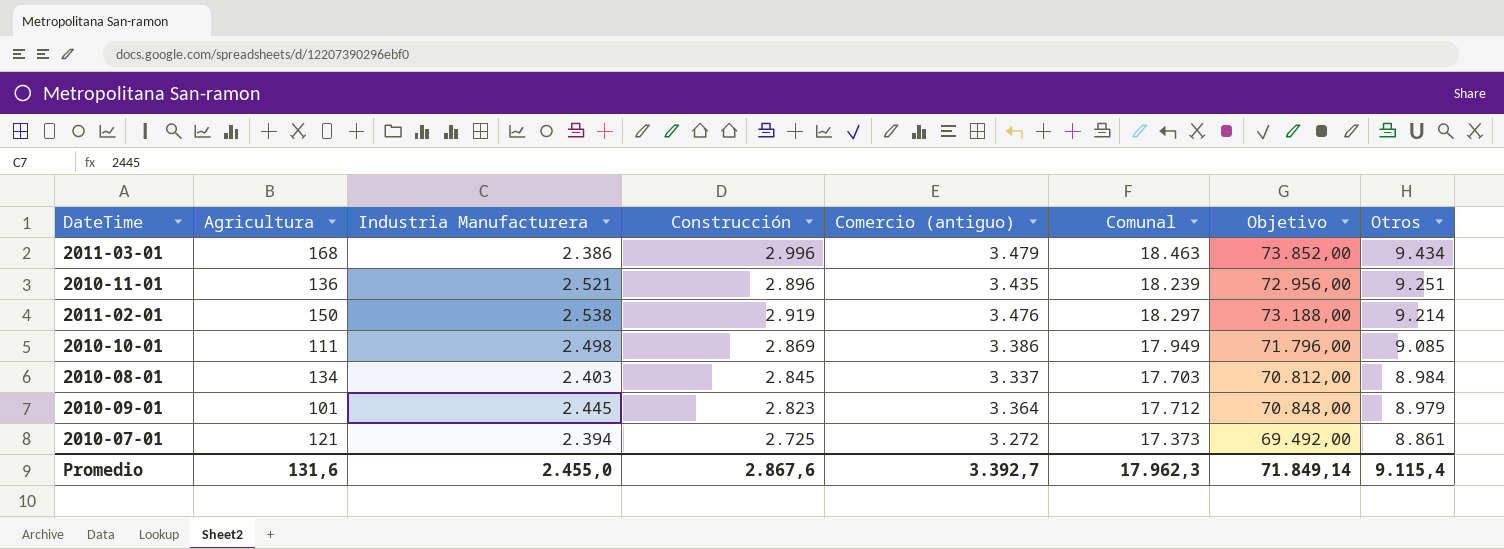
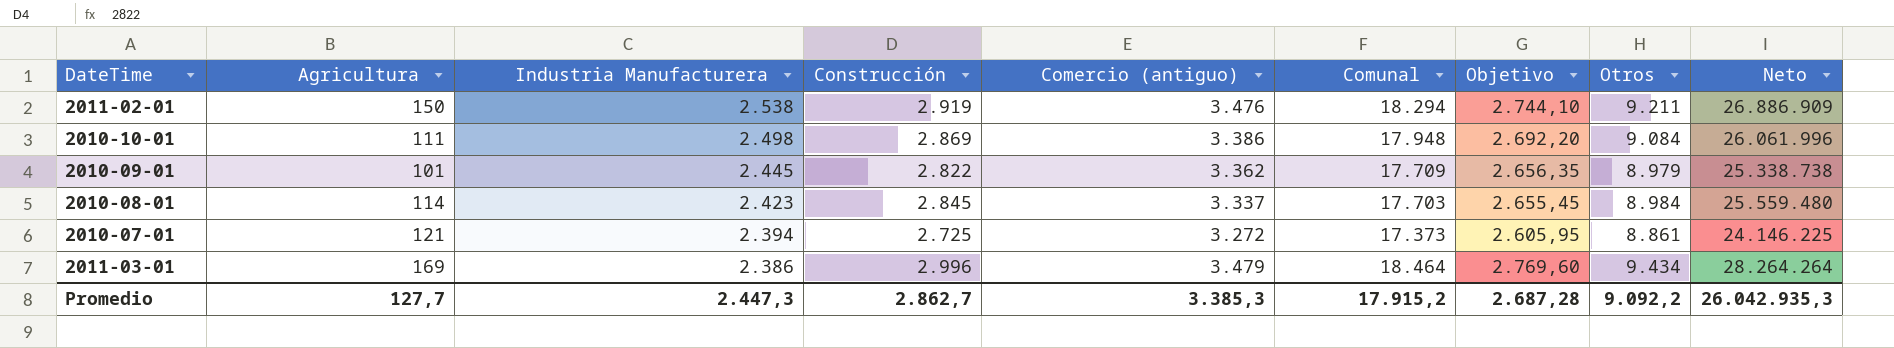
row order: Otros descending -> Industria Manufacturera descending
column Objetivo | formula: [Comunal] * 4 -> [Comunal] * 0,15
column Neto | formula: none -> [Construcción] * [Otros]
row 2010-11-01: 136 | 2.521 | 2.896 | 3.435 | 18.239 | 72.956,00 | 9.251 -> none
2011-02-01 | Comunal: 18.297 -> 18.294
2011-02-01 | Otros: 9.214 -> 9.211
2010-10-01 | Comunal: 17.949 -> 17.948
2010-10-01 | Otros: 9.085 -> 9.084
2010-09-01 | Construcción: 2.823 -> 2.822
2010-09-01 | Comercio (antiguo): 3.364 -> 3.362
2010-09-01 | Comunal: 17.712 -> 17.709
2010-08-01 | Agricultura: 134 -> 114
2010-08-01 | Industria Manufacturera: 2.403 -> 2.423
2011-03-01 | Agricultura: 168 -> 169
2011-03-01 | Comunal: 18.463 -> 18.464
Promedio | Agricultura: 131,6 -> 127,7
Promedio | Industria Manufacturera: 2.455,0 -> 2.447,3
Promedio | Construcción: 2.867,6 -> 2.862,7
Promedio | Comercio (antiguo): 3.392,7 -> 3.385,3
Promedio | Comunal: 17.962,3 -> 17.915,2
Promedio | Objetivo: 71.849,14 -> 2.687,28
Promedio | Otros: 9.115,4 -> 9.092,2

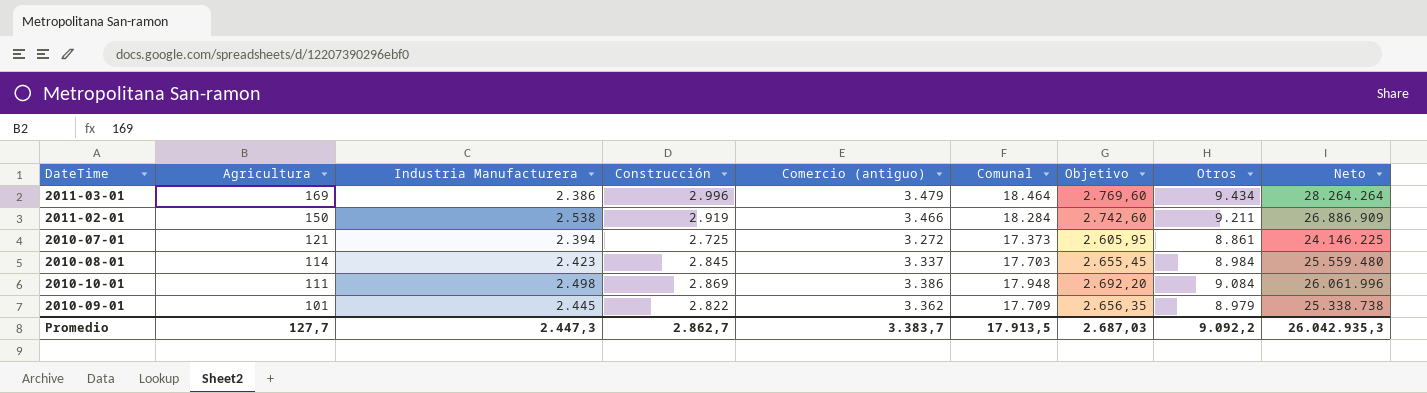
row order: Industria Manufacturera descending -> Agricultura descending
2011-02-01 | Comercio (antiguo): 3.476 -> 3.466
2011-02-01 | Comunal: 18.294 -> 18.284
2011-02-01 | Objetivo: 2.744,10 -> 2.742,60
Promedio | Comercio (antiguo): 3.385,3 -> 3.383,7
Promedio | Comunal: 17.915,2 -> 17.913,5
Promedio | Objetivo: 2.687,28 -> 2.687,03

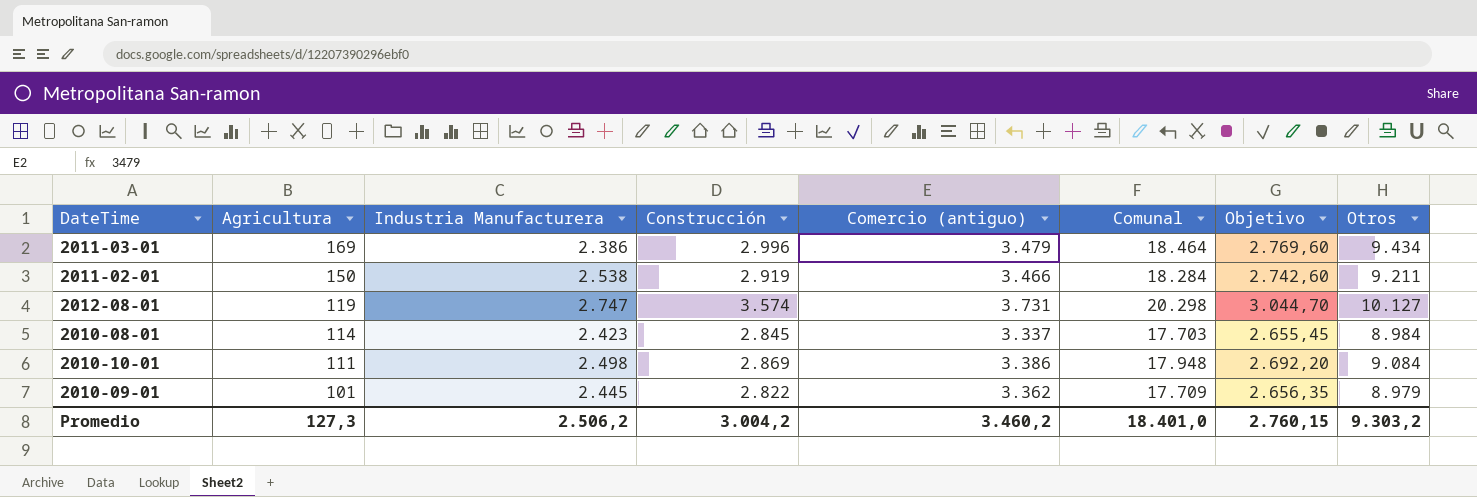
column Neto | formula: [Construcción] * [Otros] -> none
row 2010-07-01: 121 | 2.394 | 2.725 | 3.272 | 17.373 | 2.605,95 | 8.861 | 24.146.225 -> none
row 2012-08-01: none -> 119 | 2.747 | 3.574 | 3.731 | 20.298 | 3.044,70 | 10.127
Promedio | Agricultura: 127,7 -> 127,3
Promedio | Industria Manufacturera: 2.447,3 -> 2.506,2
Promedio | Construcción: 2.862,7 -> 3.004,2
Promedio | Comercio (antiguo): 3.383,7 -> 3.460,2
Promedio | Comunal: 17.913,5 -> 18.401,0
Promedio | Objetivo: 2.687,03 -> 2.760,15
Promedio | Otros: 9.092,2 -> 9.303,2

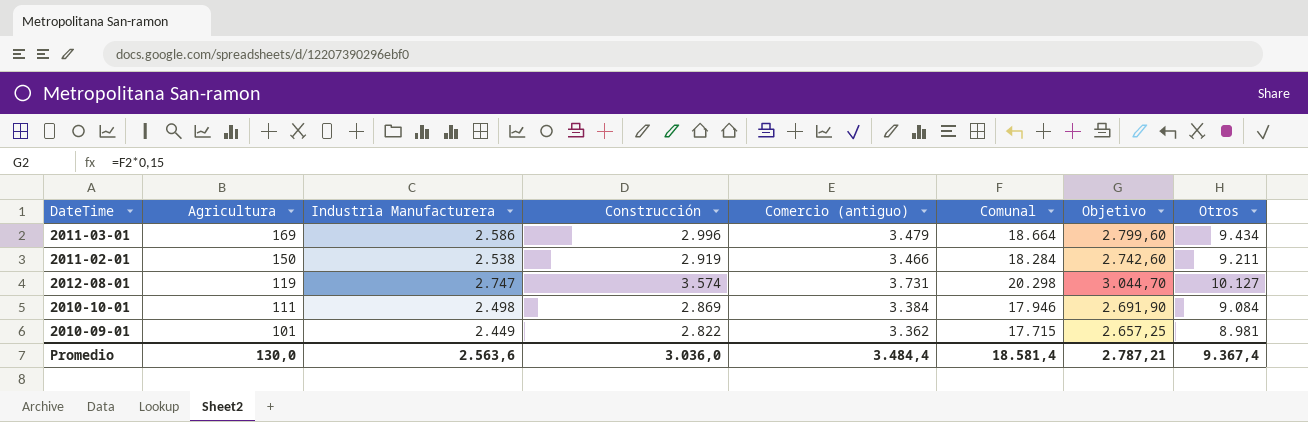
row 2010-08-01: 114 | 2.423 | 2.845 | 3.337 | 17.703 | 2.655,45 | 8.984 -> none
2011-03-01 | Industria Manufacturera: 2.386 -> 2.586
2011-03-01 | Comunal: 18.464 -> 18.664
2011-03-01 | Objetivo: 2.769,60 -> 2.799,60
2010-10-01 | Comercio (antiguo): 3.386 -> 3.384
2010-10-01 | Comunal: 17.948 -> 17.946
2010-10-01 | Objetivo: 2.692,20 -> 2.691,90
2010-09-01 | Industria Manufacturera: 2.445 -> 2.449
2010-09-01 | Comunal: 17.709 -> 17.715
2010-09-01 | Objetivo: 2.656,35 -> 2.657,25
2010-09-01 | Otros: 8.979 -> 8.981
Promedio | Agricultura: 127,3 -> 130,0
Promedio | Industria Manufacturera: 2.506,2 -> 2.563,6
Promedio | Construcción: 3.004,2 -> 3.036,0
Promedio | Comercio (antiguo): 3.460,2 -> 3.484,4
Promedio | Comunal: 18.401,0 -> 18.581,4
Promedio | Objetivo: 2.760,15 -> 2.787,21
Promedio | Otros: 9.303,2 -> 9.367,4

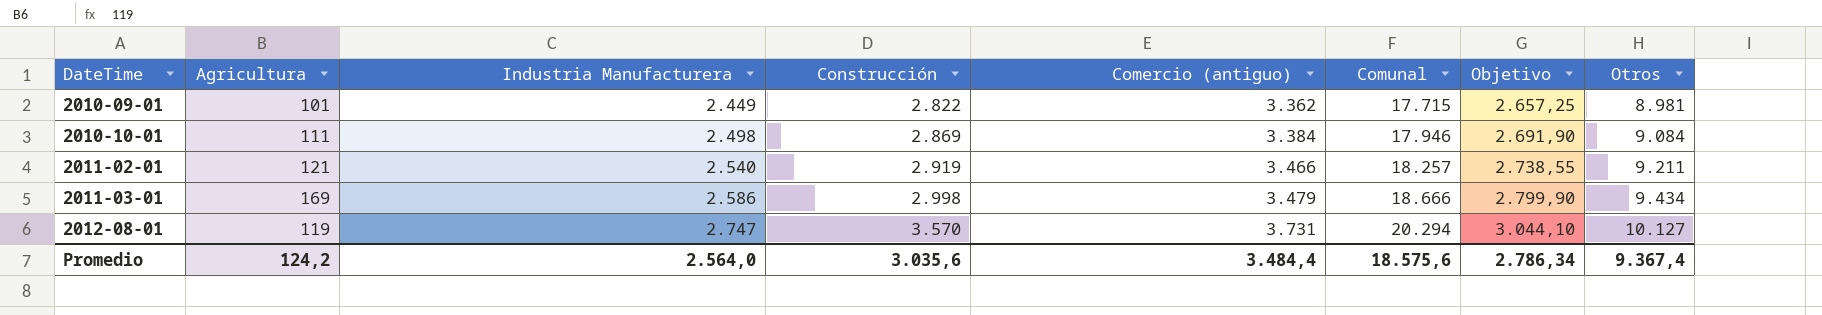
row order: Agricultura descending -> DateTime ascending
2011-02-01 | Agricultura: 150 -> 121
2011-02-01 | Industria Manufacturera: 2.538 -> 2.540
2011-02-01 | Comunal: 18.284 -> 18.257
2011-02-01 | Objetivo: 2.742,60 -> 2.738,55
2011-03-01 | Construcción: 2.996 -> 2.998
2011-03-01 | Comunal: 18.664 -> 18.666
2011-03-01 | Objetivo: 2.799,60 -> 2.799,90
2012-08-01 | Construcción: 3.574 -> 3.570
2012-08-01 | Comunal: 20.298 -> 20.294
2012-08-01 | Objetivo: 3.044,70 -> 3.044,10
Promedio | Agricultura: 130,0 -> 124,2
Promedio | Industria Manufacturera: 2.563,6 -> 2.564,0
Promedio | Construcción: 3.036,0 -> 3.035,6
Promedio | Comunal: 18.581,4 -> 18.575,6
Promedio | Objetivo: 2.787,21 -> 2.786,34

